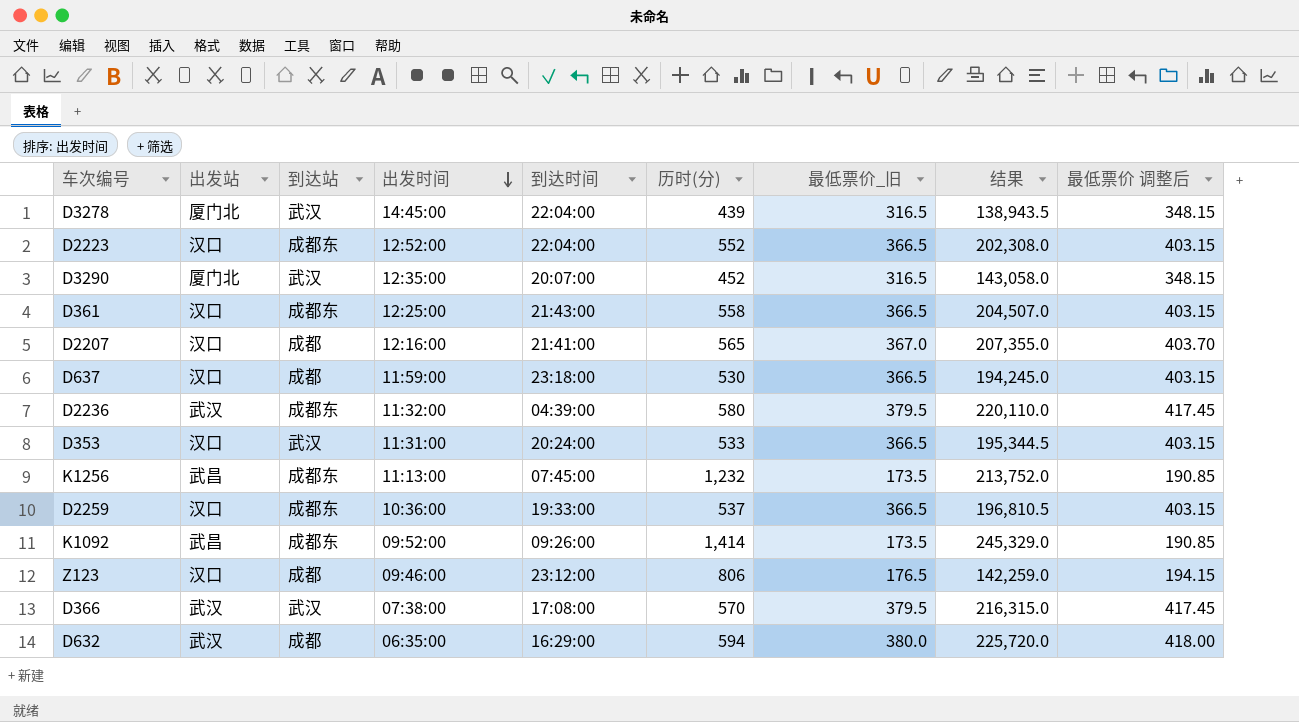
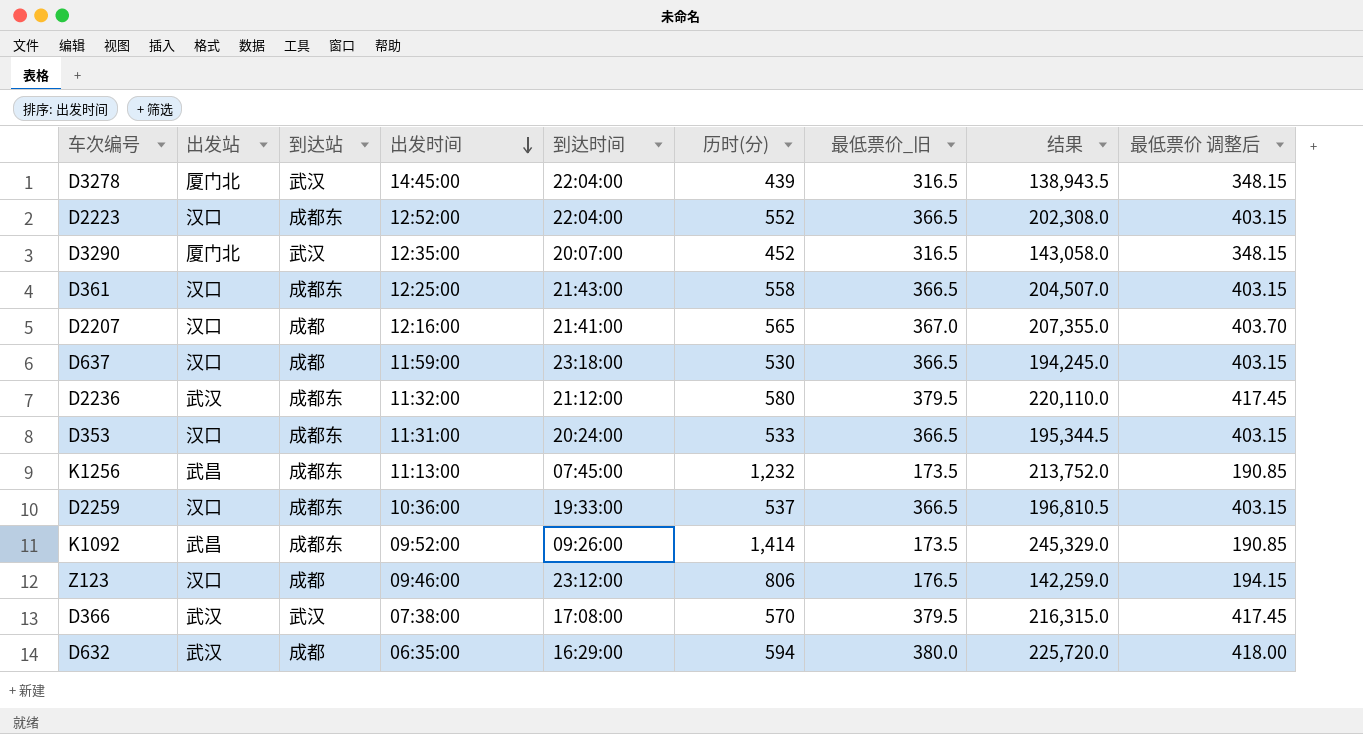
D2236 | 到达时间: 04:39:00 -> 21:12:00
D353 | 到达站: 武汉 -> 成都东

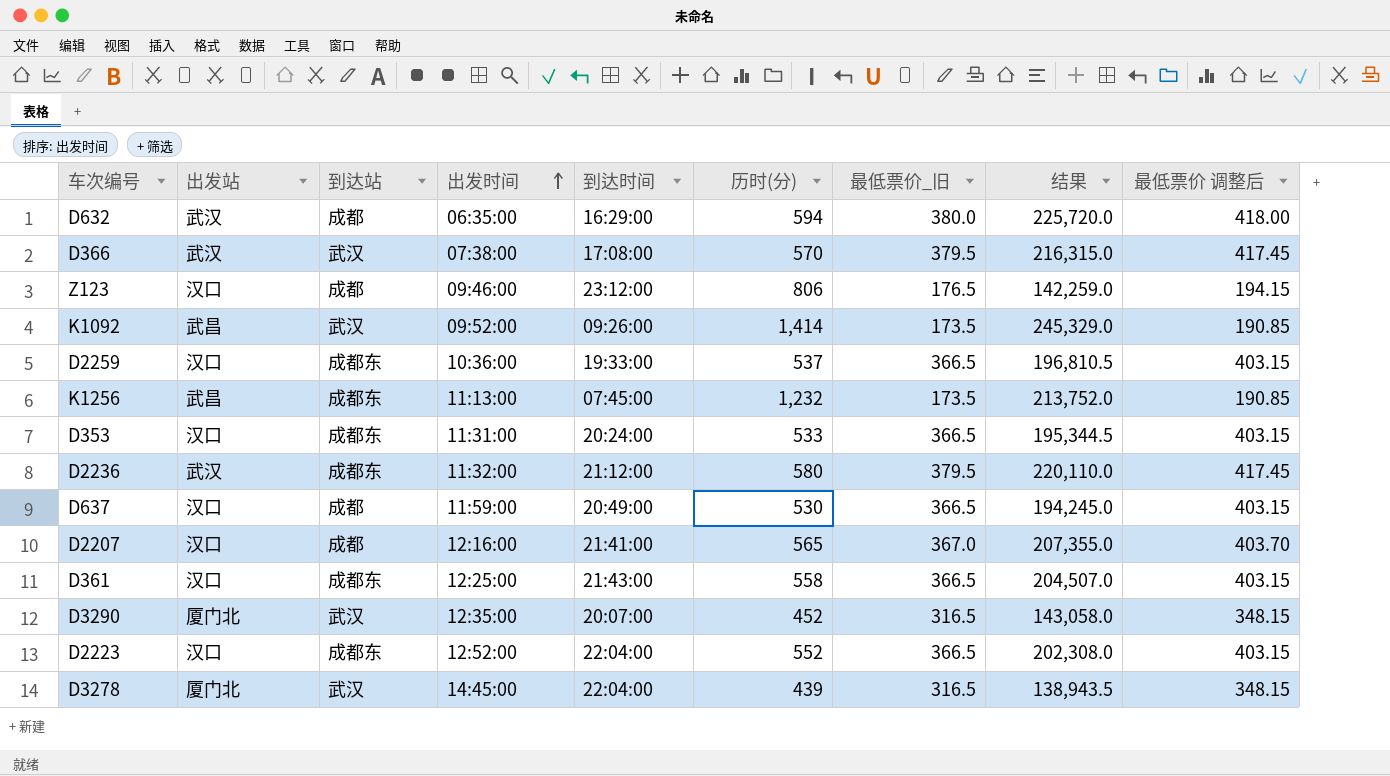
row order: 出发时间 descending -> 出发时间 ascending
K1092 | 到达站: 成都东 -> 武汉
D637 | 到达时间: 23:18:00 -> 20:49:00

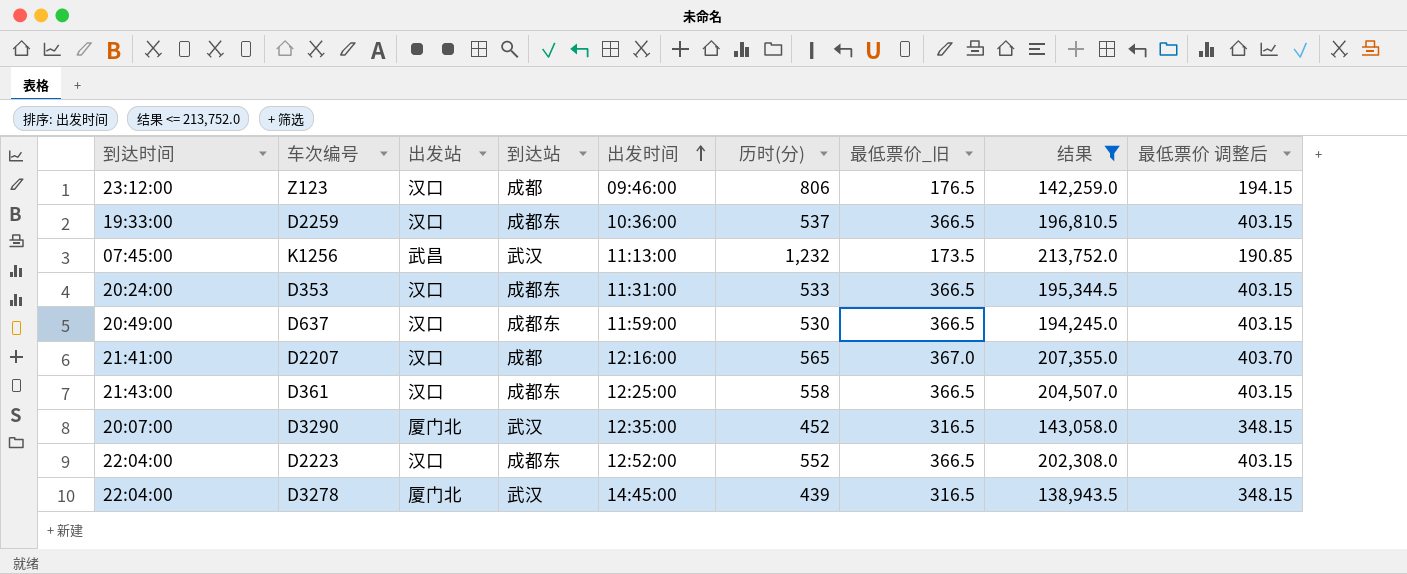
filter: none -> 结果 <= 213,752.0
column 到达时间 | position: 5 -> 1
K1256 | 到达站: 成都东 -> 武汉
D637 | 到达站: 成都 -> 成都东

